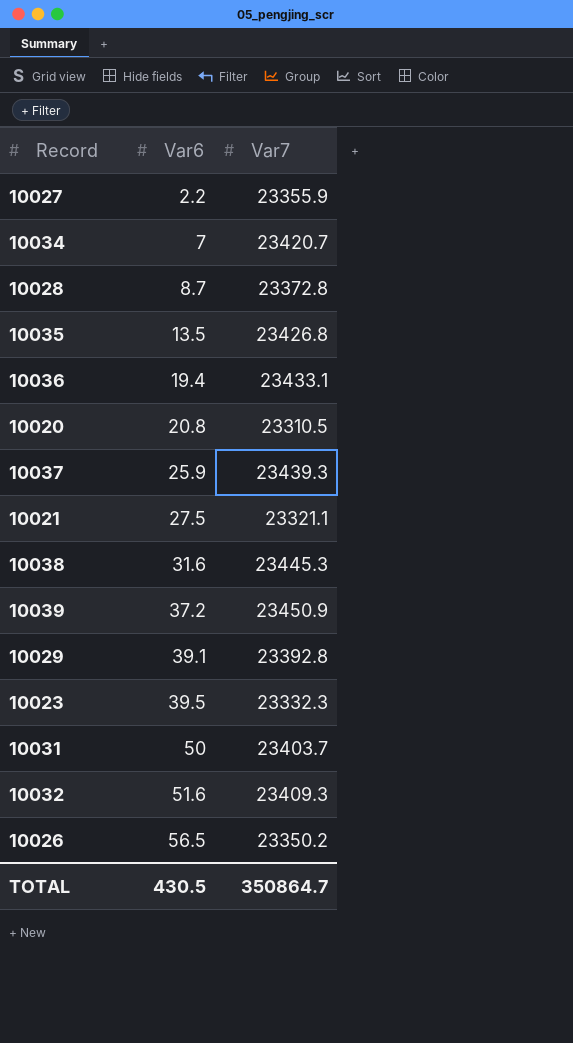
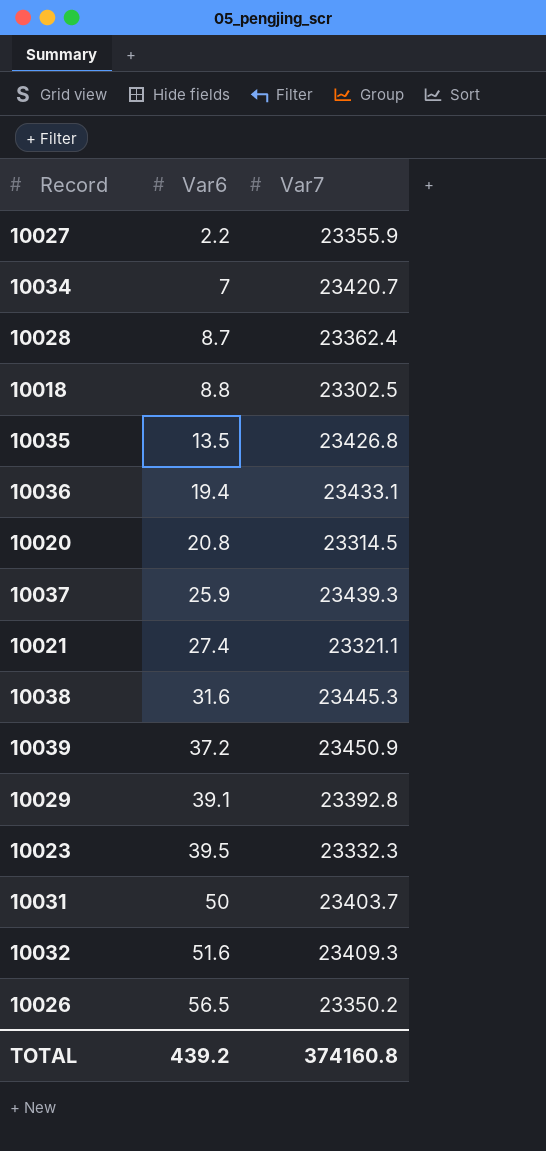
10028 | Var7: 23372.8 -> 23362.4
row 10018: none -> 8.8 | 23302.5
10020 | Var7: 23310.5 -> 23314.5
10021 | Var6: 27.5 -> 27.4
TOTAL | Var6: 430.5 -> 439.2
TOTAL | Var7: 350864.7 -> 374160.8

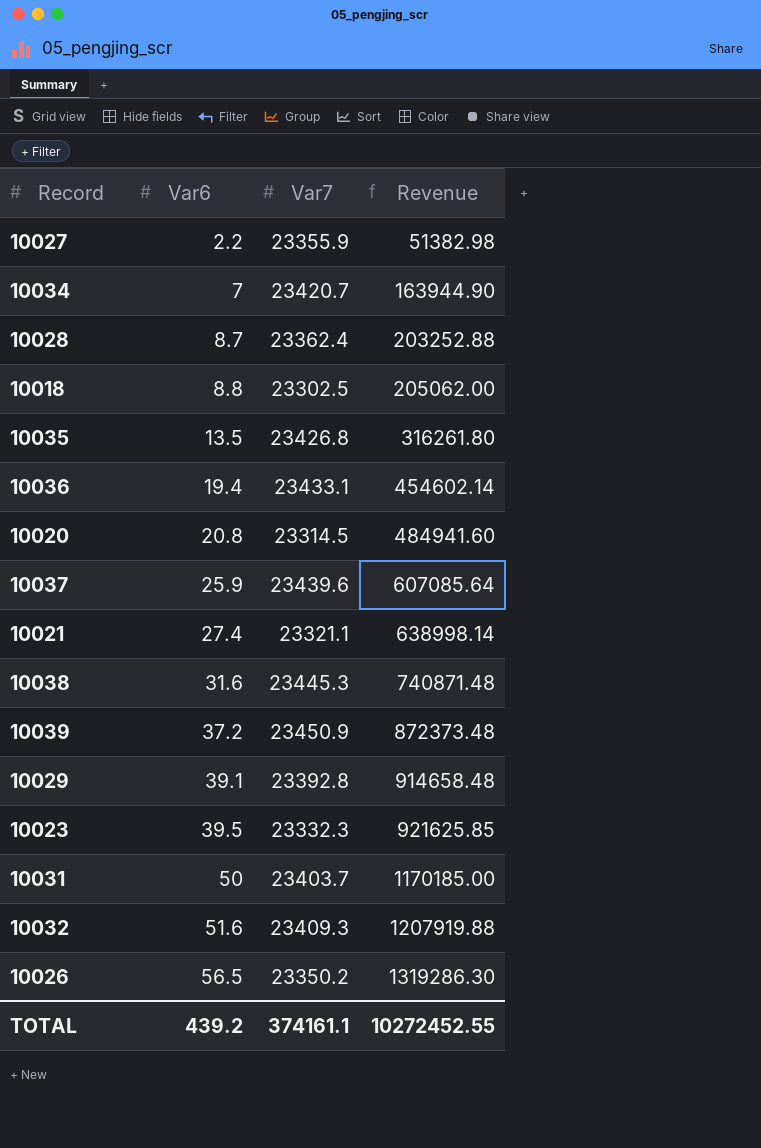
column Revenue | formula: none -> [Var6] * [Var7]
10037 | Var7: 23439.3 -> 23439.6
TOTAL | Var7: 374160.8 -> 374161.1

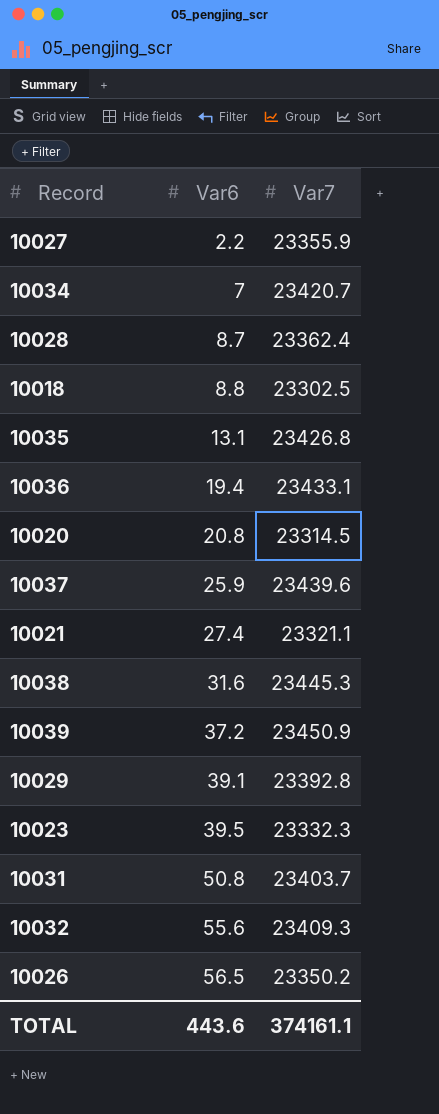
column Revenue | formula: [Var6] * [Var7] -> none
10035 | Var6: 13.5 -> 13.1
10031 | Var6: 50 -> 50.8
10032 | Var6: 51.6 -> 55.6
TOTAL | Var6: 439.2 -> 443.6

